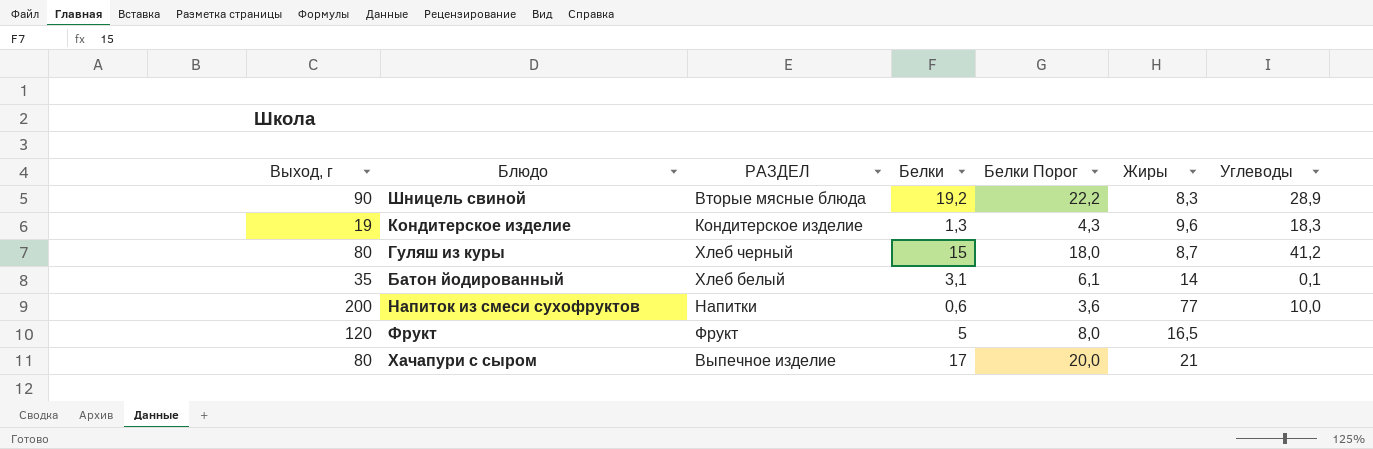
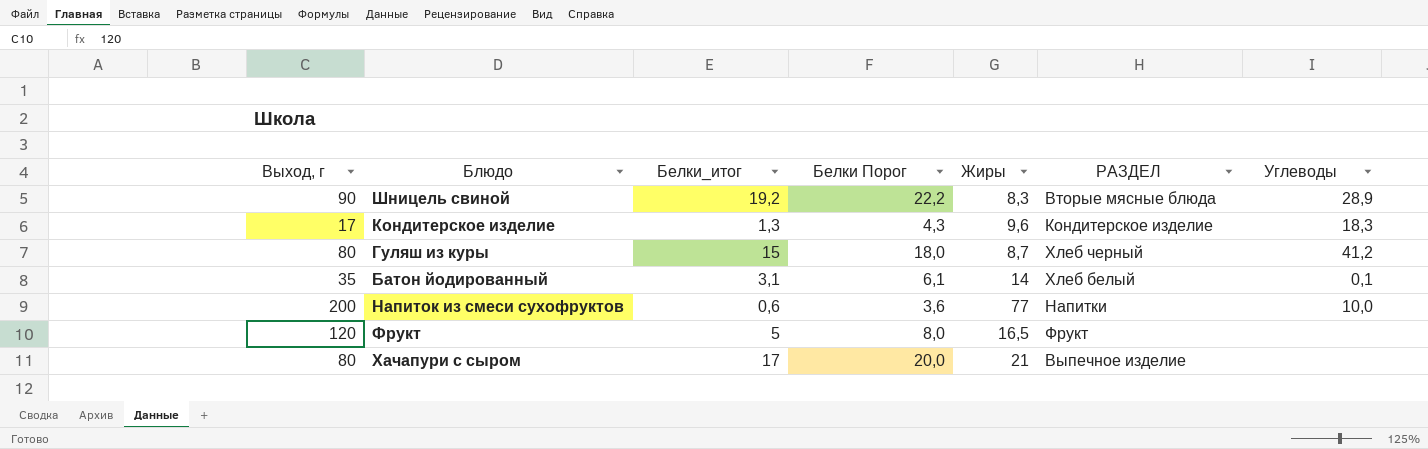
column name: Белки -> Белки_итог
column РАЗДЕЛ | position: 3 -> 6
Кондитерское изделие | Выход, г: 19 -> 17

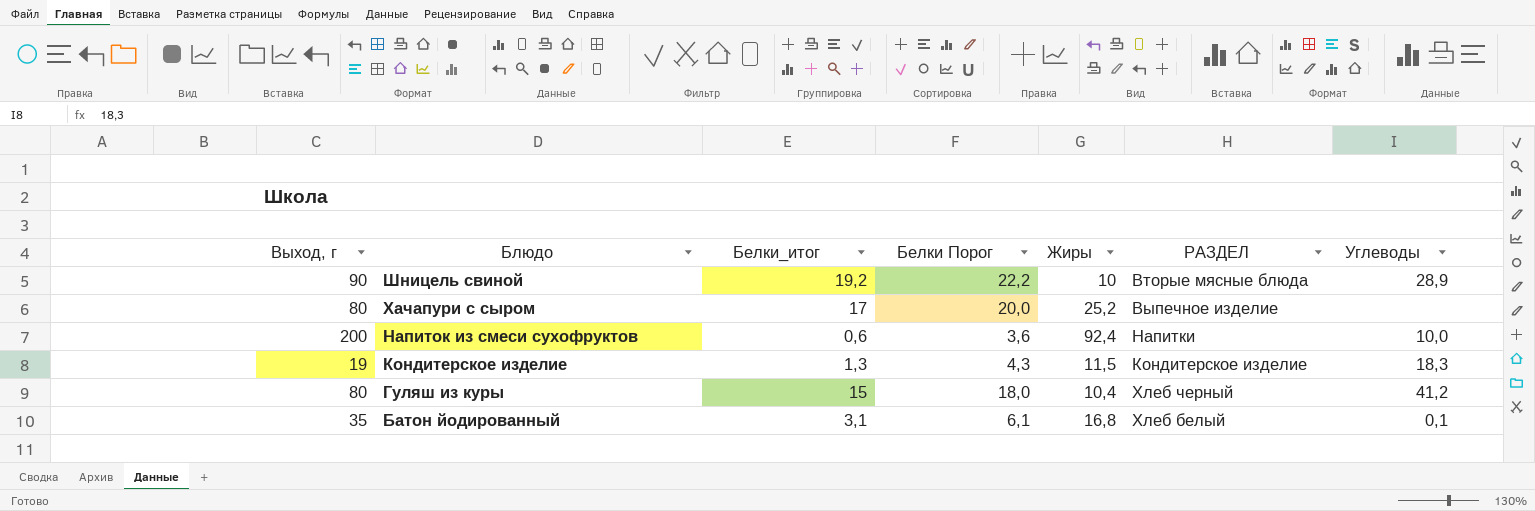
row order: none -> Блюдо descending
row Фрукт: 120 | 5 | 8,0 | 16,5 | Фрукт | none -> none
Шницель свиной | Жиры: 8,3 -> 10
Хачапури с сыром | Жиры: 21 -> 25,2
Напиток из смеси сухофруктов | Жиры: 77 -> 92,4
Кондитерское изделие | Выход, г: 17 -> 19
Кондитерское изделие | Жиры: 9,6 -> 11,5
Гуляш из куры | Жиры: 8,7 -> 10,4
Батон йодированный | Жиры: 14 -> 16,8

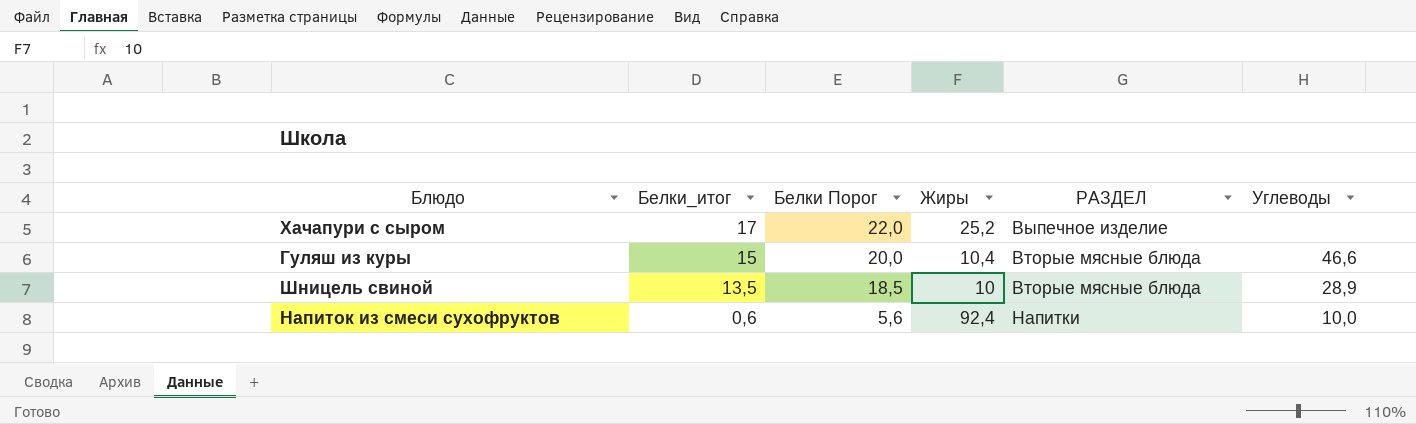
row order: Блюдо descending -> Белки_итог descending
column Выход, г | position: 1 -> none
column Белки Порог | formula: [Белки_итог] + 3 -> [Белки_итог] + 5
row Кондитерское изделие: 19 | 1,3 | 4,3 | 11,5 | Кондитерское изделие | 18,3 -> none
row Батон йодированный: 35 | 3,1 | 6,1 | 16,8 | Хлеб белый | 0,1 -> none
Гуляш из куры | РАЗДЕЛ: Хлеб черный -> Вторые мясные блюда
Гуляш из куры | Углеводы: 41,2 -> 46,6
Шницель свиной | Белки_итог: 19,2 -> 13,5

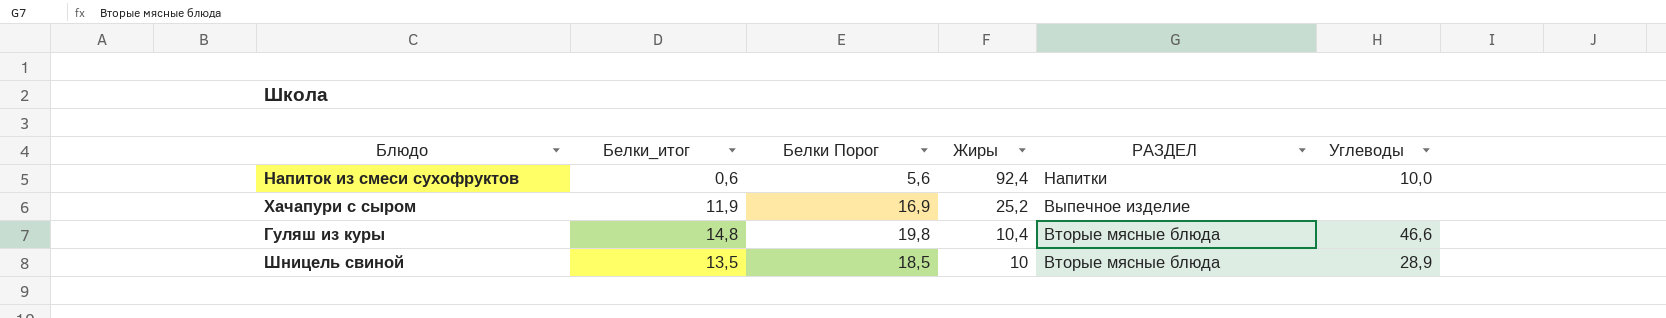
row order: Белки_итог descending -> Жиры descending
Хачапури с сыром | Белки_итог: 17 -> 11,9
Хачапури с сыром | Белки Порог: 22,0 -> 16,9
Гуляш из куры | Белки_итог: 15 -> 14,8
Гуляш из куры | Белки Порог: 20,0 -> 19,8

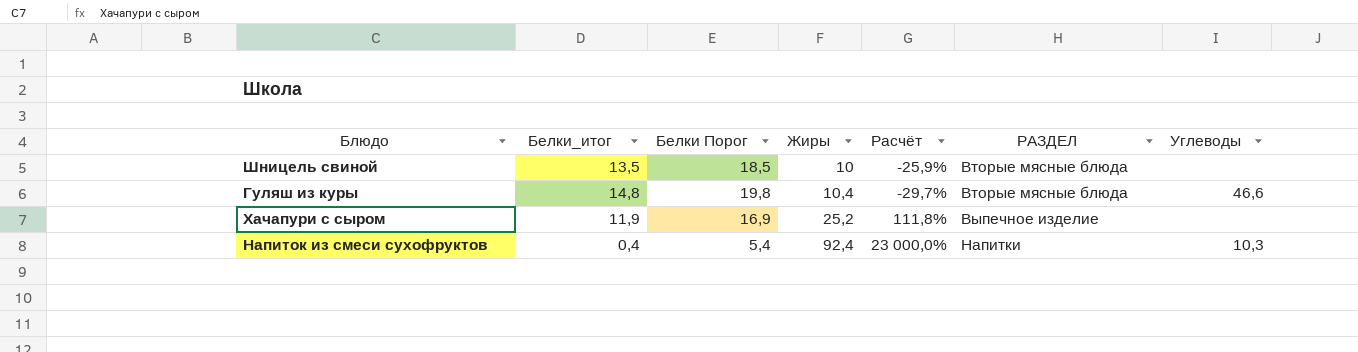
row order: Жиры descending -> Жиры ascending
column Расчёт | formula: none -> ([Жиры] - [Белки_итог]) / [Белки_итог]
Шницель свиной | Углеводы: 28,9 -> none
Напиток из смеси сухофруктов | Белки_итог: 0,6 -> 0,4
Напиток из смеси сухофруктов | Белки Порог: 5,6 -> 5,4
Напиток из смеси сухофруктов | Углеводы: 10,0 -> 10,3

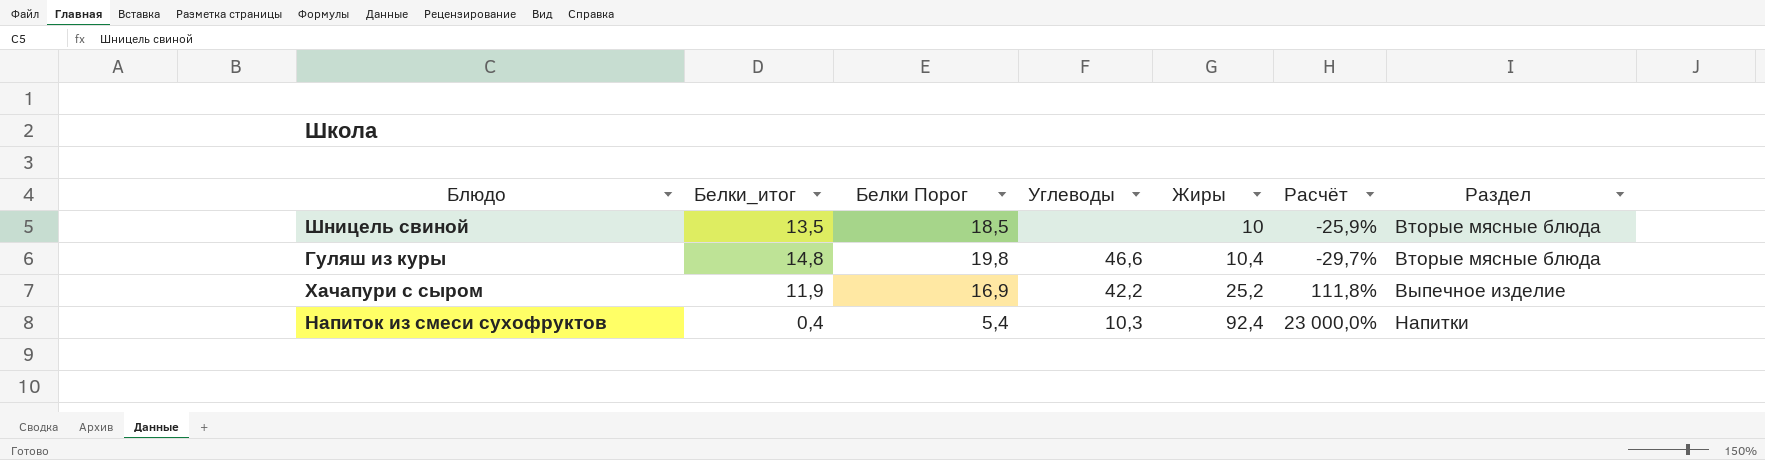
column Углеводы | position: 7 -> 4
column name: РАЗДЕЛ -> Раздел
Хачапури с сыром | Углеводы: none -> 42,2

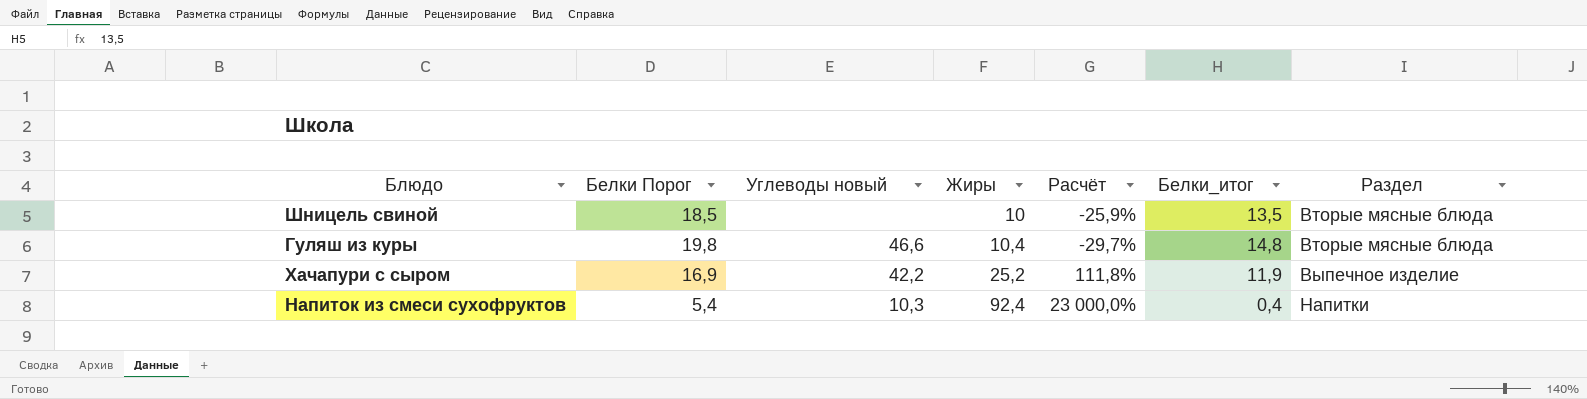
column name: Углеводы -> Углеводы новый
column Белки_итог | position: 2 -> 6

